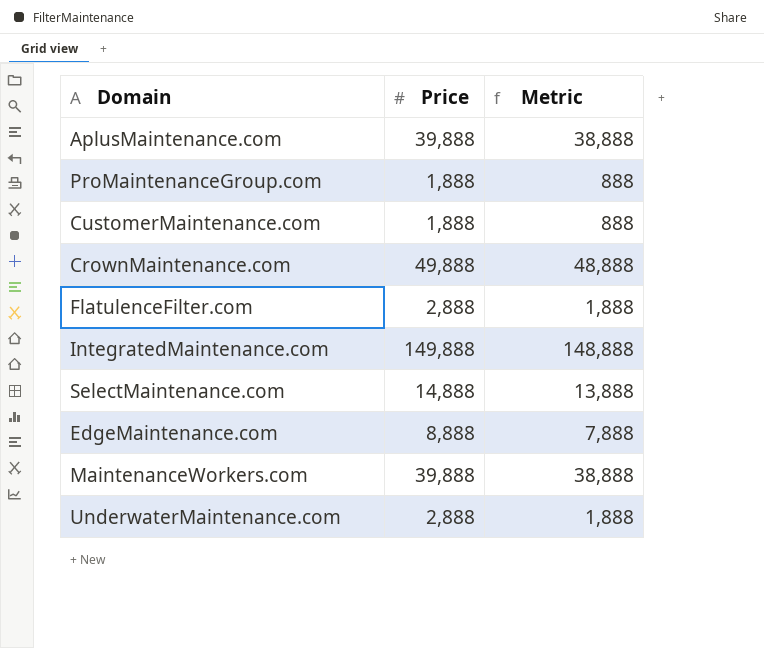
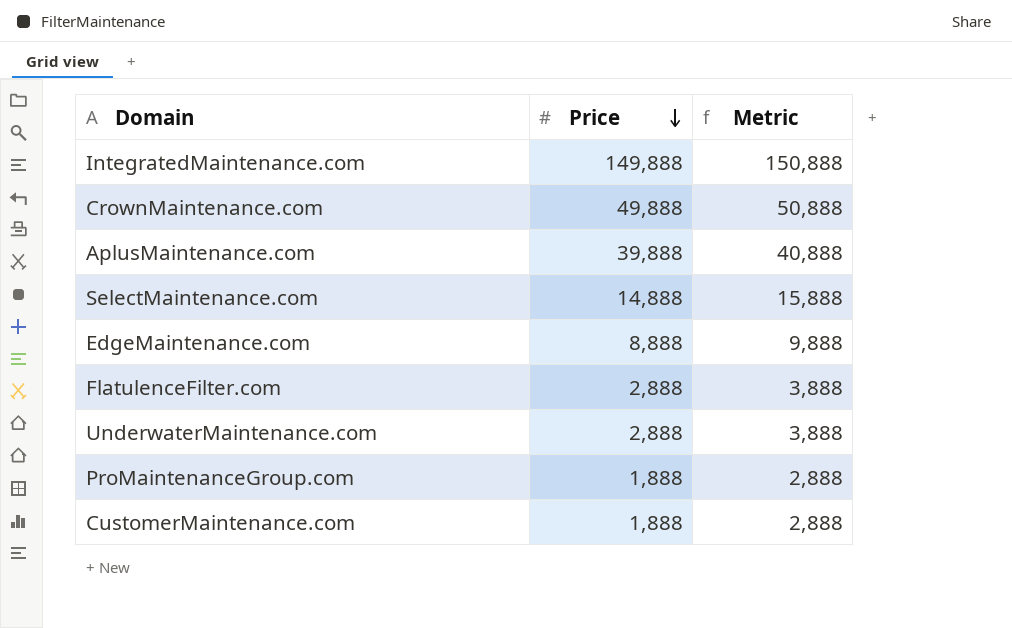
row order: none -> Price descending
column Metric | formula: [Price] - 1000 -> [Price] + 1000
row MaintenanceWorkers.com: 39,888 | 38,888 -> none

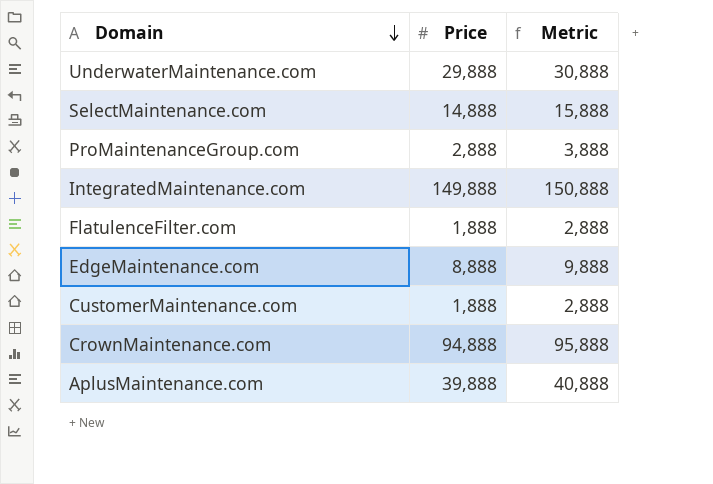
row order: Price descending -> Domain descending
UnderwaterMaintenance.com | Price: 2,888 -> 29,888
UnderwaterMaintenance.com | Metric: 3,888 -> 30,888
ProMaintenanceGroup.com | Price: 1,888 -> 2,888
ProMaintenanceGroup.com | Metric: 2,888 -> 3,888
FlatulenceFilter.com | Price: 2,888 -> 1,888
FlatulenceFilter.com | Metric: 3,888 -> 2,888
CrownMaintenance.com | Price: 49,888 -> 94,888
CrownMaintenance.com | Metric: 50,888 -> 95,888

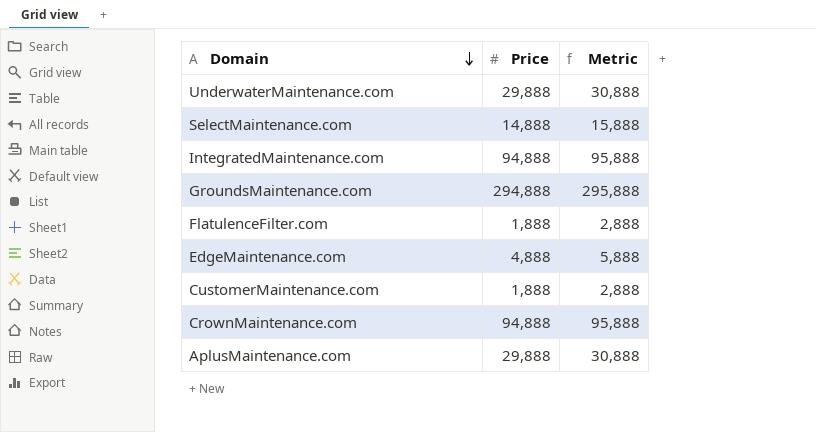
row ProMaintenanceGroup.com: 2,888 | 3,888 -> none
IntegratedMaintenance.com | Price: 149,888 -> 94,888
IntegratedMaintenance.com | Metric: 150,888 -> 95,888
row GroundsMaintenance.com: none -> 294,888 | 295,888
EdgeMaintenance.com | Price: 8,888 -> 4,888
EdgeMaintenance.com | Metric: 9,888 -> 5,888
AplusMaintenance.com | Price: 39,888 -> 29,888
AplusMaintenance.com | Metric: 40,888 -> 30,888

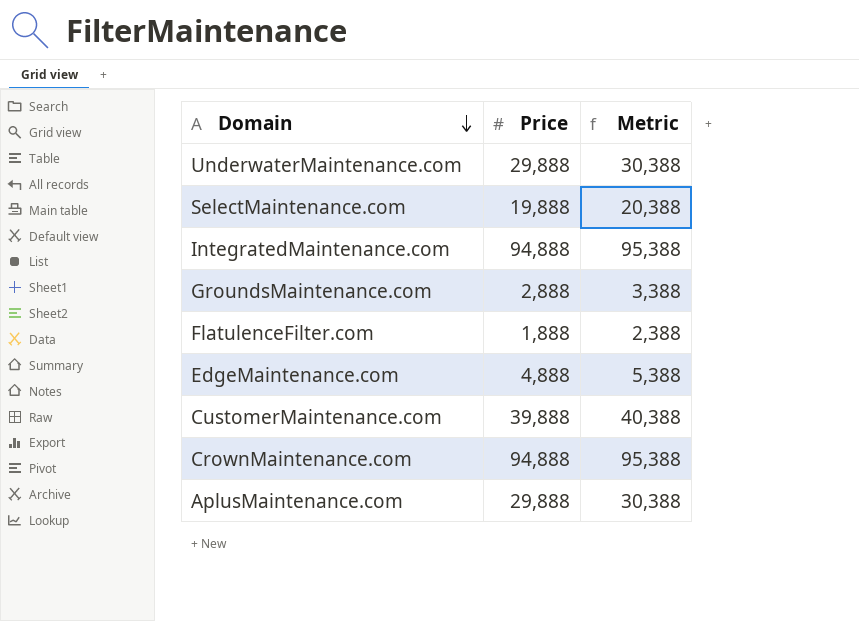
column Metric | formula: [Price] + 1000 -> [Price] + 500
SelectMaintenance.com | Price: 14,888 -> 19,888
GroundsMaintenance.com | Price: 294,888 -> 2,888
CustomerMaintenance.com | Price: 1,888 -> 39,888

